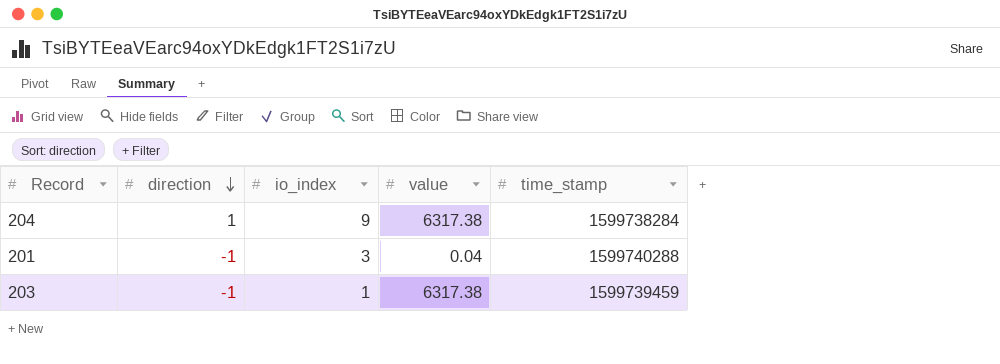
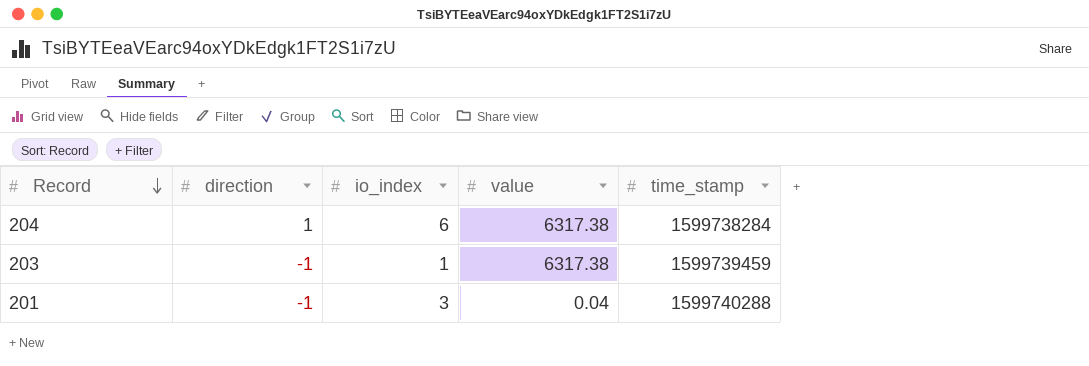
row order: direction descending -> Record descending
204 | io_index: 9 -> 6

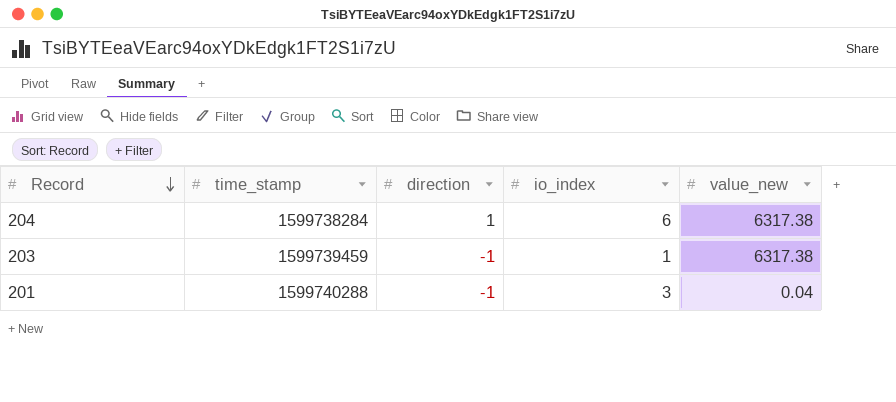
column time_stamp | position: 5 -> 2
column name: value -> value_new

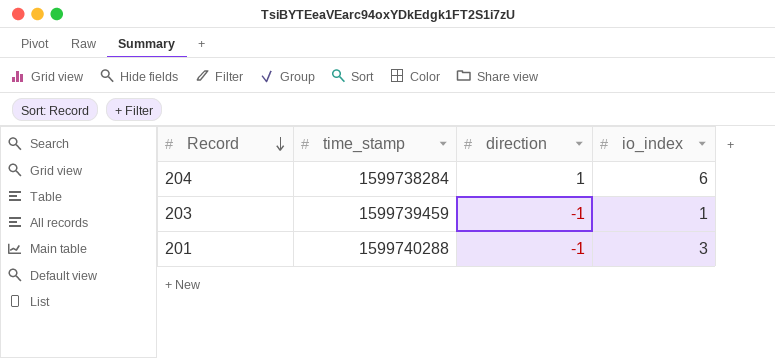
column value_new | position: 5 -> none

